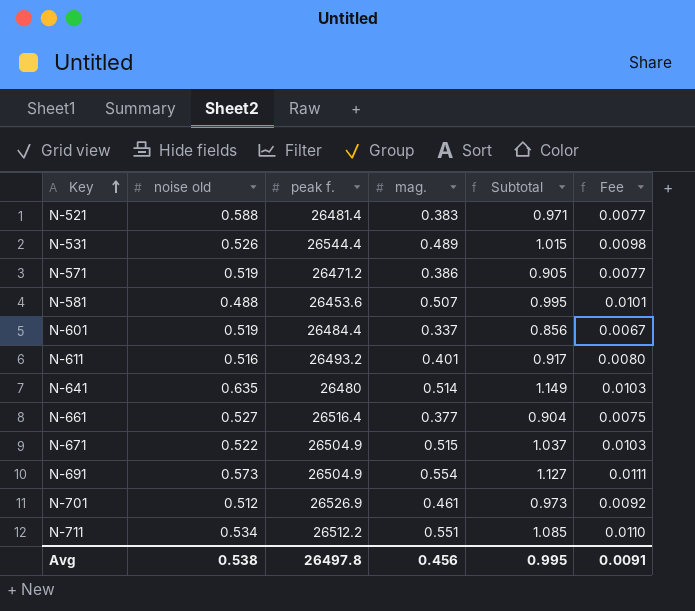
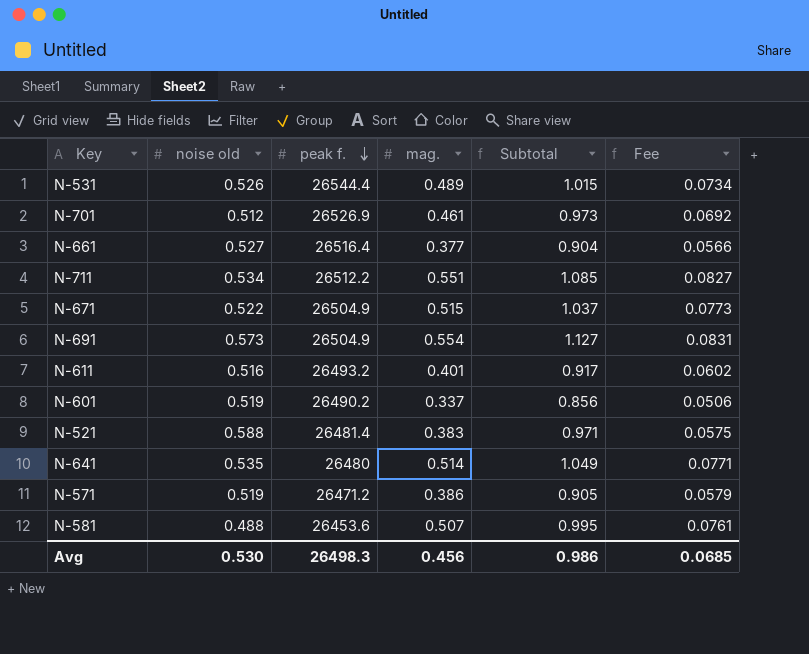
row order: Key ascending -> peak f. descending
column Fee | formula: [mag.] * 0.02 -> [mag.] * 0.15
N-601 | peak f.: 26484.4 -> 26490.2
N-641 | noise old: 0.635 -> 0.535
N-641 | Subtotal: 1.149 -> 1.049
Avg | noise old: 0.538 -> 0.530
Avg | peak f.: 26497.8 -> 26498.3
Avg | Subtotal: 0.995 -> 0.986
Avg | Fee: 0.0091 -> 0.0685

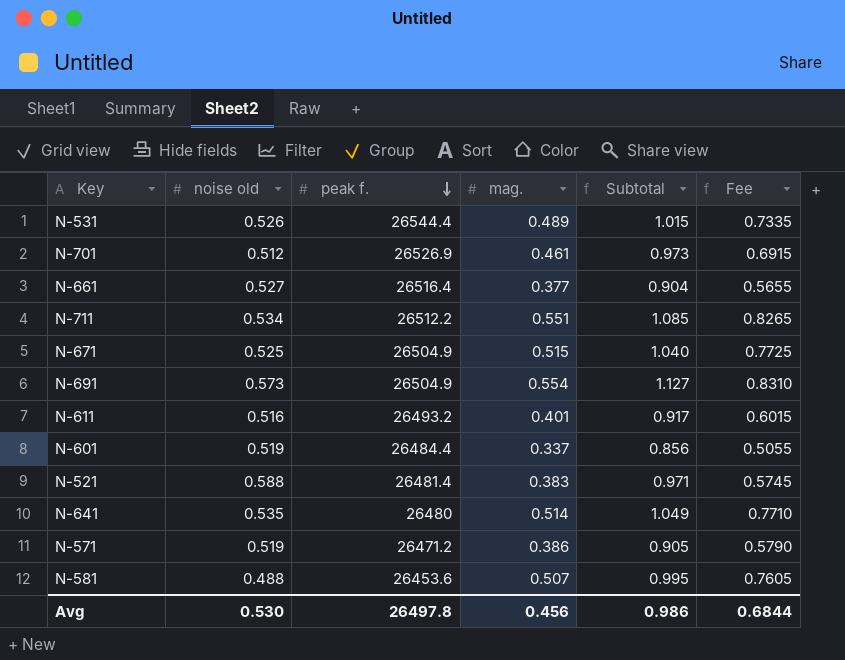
column Fee | formula: [mag.] * 0.15 -> [mag.] * 1.5
N-671 | noise old: 0.522 -> 0.525
N-671 | Subtotal: 1.037 -> 1.040
N-601 | peak f.: 26490.2 -> 26484.4
Avg | peak f.: 26498.3 -> 26497.8
Avg | Fee: 0.0685 -> 0.6844

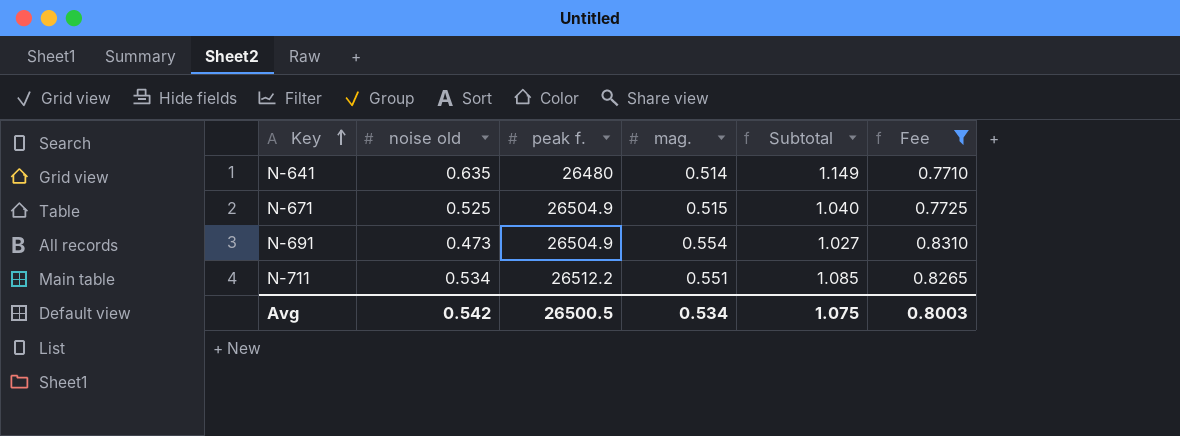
filter: none -> Fee >= 0.7710
row order: peak f. descending -> Key ascending
N-641 | noise old: 0.535 -> 0.635
N-641 | Subtotal: 1.049 -> 1.149
N-691 | noise old: 0.573 -> 0.473
N-691 | Subtotal: 1.127 -> 1.027
Avg | noise old: 0.530 -> 0.542
Avg | peak f.: 26497.8 -> 26500.5
Avg | mag.: 0.456 -> 0.534
Avg | Subtotal: 0.986 -> 1.075
Avg | Fee: 0.6844 -> 0.8003

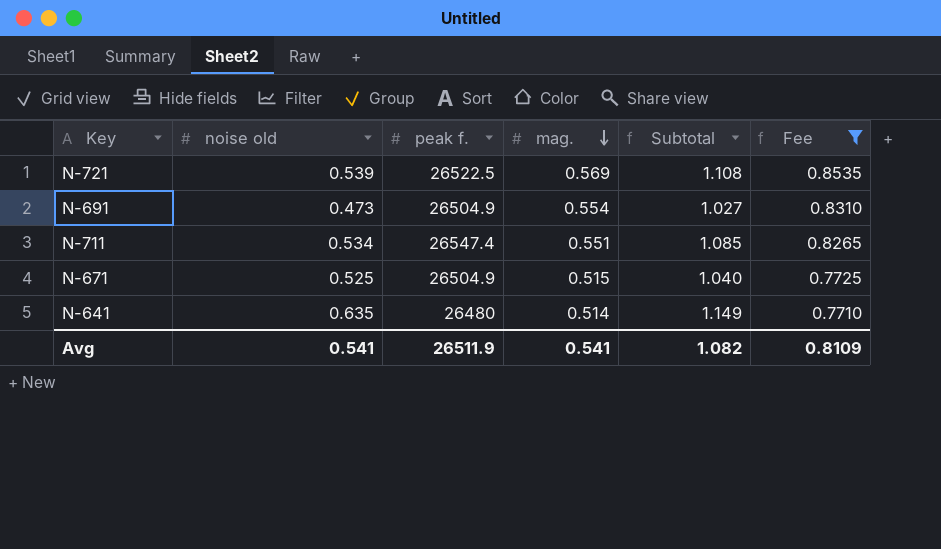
row order: Key ascending -> mag. descending
row N-721: none -> 0.539 | 26522.5 | 0.569 | 1.108 | 0.8535
N-711 | peak f.: 26512.2 -> 26547.4
Avg | noise old: 0.542 -> 0.541
Avg | peak f.: 26500.5 -> 26511.9
Avg | mag.: 0.534 -> 0.541
Avg | Subtotal: 1.075 -> 1.082
Avg | Fee: 0.8003 -> 0.8109

